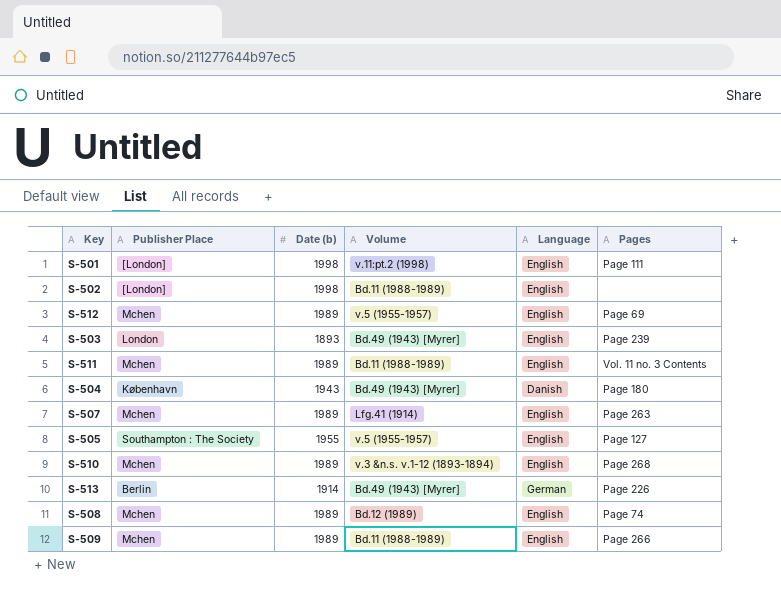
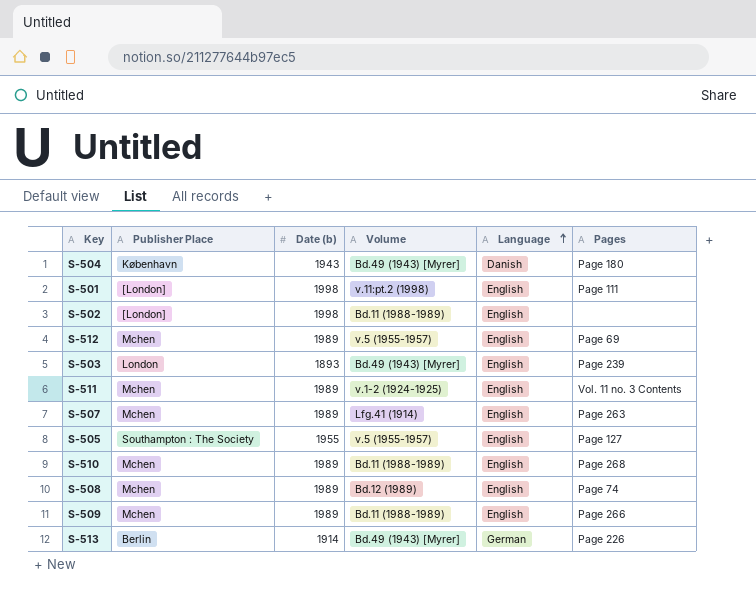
row order: none -> Language ascending
S-511 | Volume: Bd.11 (1988-1989) -> v.1-2 (1924-1925)
S-510 | Volume: v.3 &n.s. v.1-12 (1893-1894) -> Bd.11 (1988-1989)

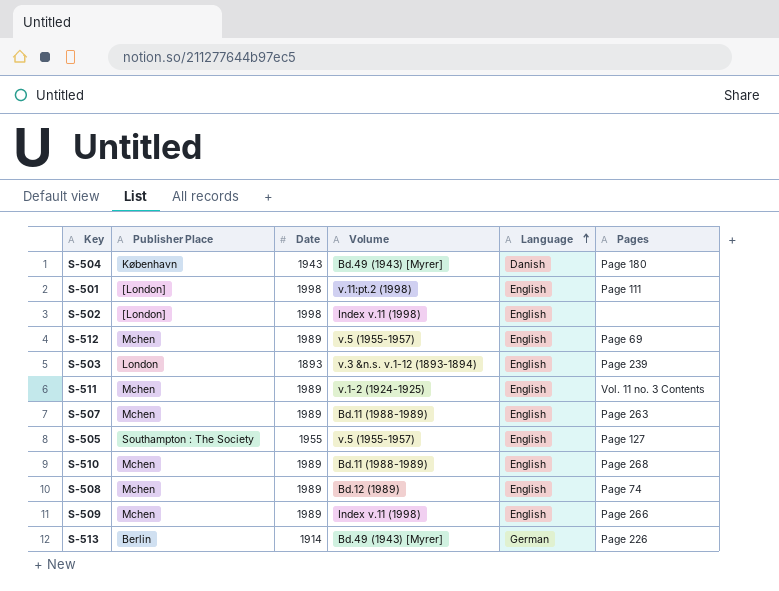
column name: Date (b) -> Date
S-502 | Volume: Bd.11 (1988-1989) -> Index v.11 (1998)
S-503 | Volume: Bd.49 (1943) [Myrer] -> v.3 &n.s. v.1-12 (1893-1894)
S-507 | Volume: Lfg.41 (1914) -> Bd.11 (1988-1989)
S-509 | Volume: Bd.11 (1988-1989) -> Index v.11 (1998)

